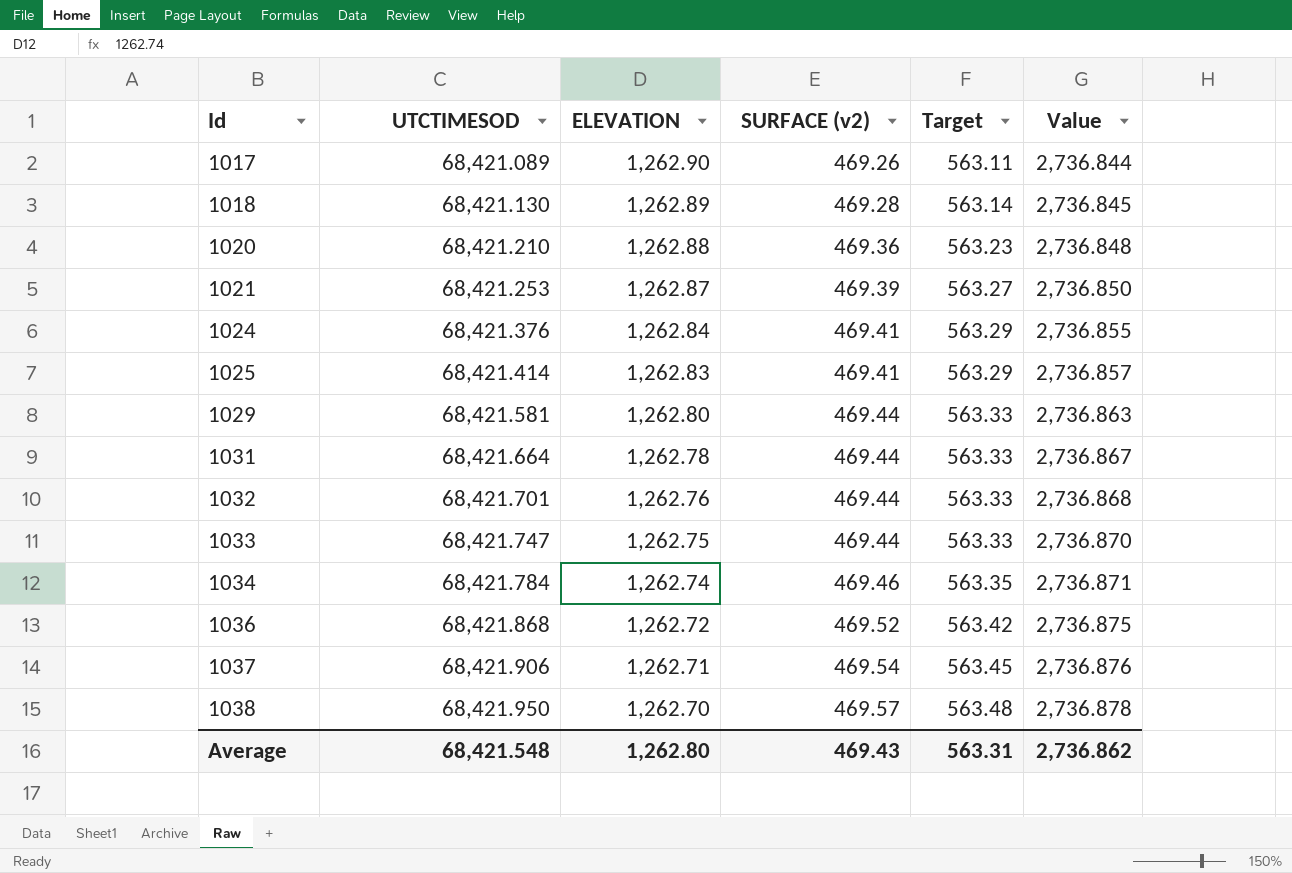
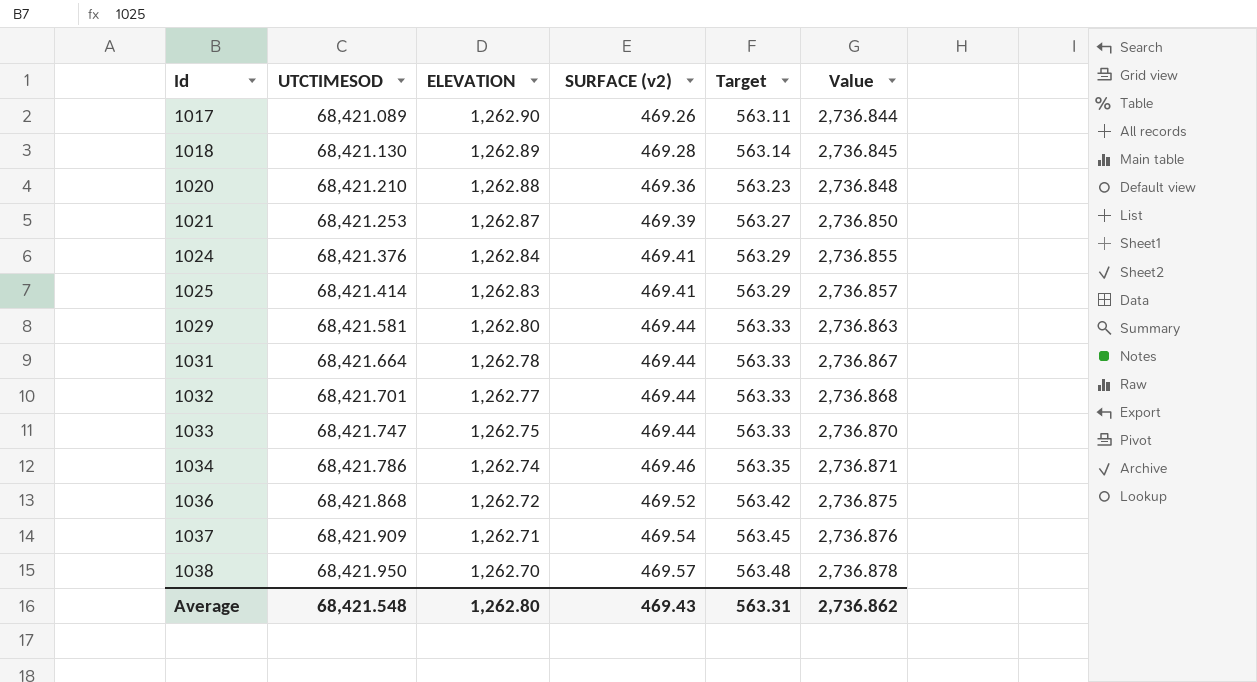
1032 | ELEVATION: 1,262.76 -> 1,262.77
1034 | UTCTIMESOD: 68,421.784 -> 68,421.786
1037 | UTCTIMESOD: 68,421.906 -> 68,421.909

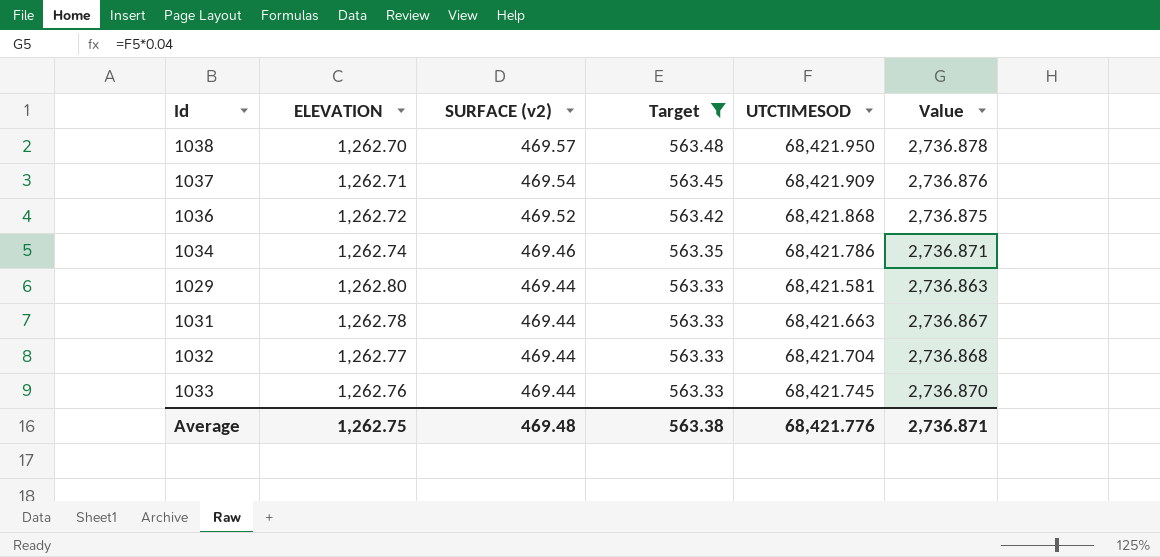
filter: none -> Target >= 563.33
row order: Id ascending -> SURFACE (v2) descending
column UTCTIMESOD | position: 2 -> 5
1031 | UTCTIMESOD: 68,421.664 -> 68,421.663
1032 | UTCTIMESOD: 68,421.701 -> 68,421.704
1033 | ELEVATION: 1,262.75 -> 1,262.76
1033 | UTCTIMESOD: 68,421.747 -> 68,421.745
Average | ELEVATION: 1,262.80 -> 1,262.75
Average | SURFACE (v2): 469.43 -> 469.48
Average | Target: 563.31 -> 563.38
Average | UTCTIMESOD: 68,421.548 -> 68,421.776
Average | Value: 2,736.862 -> 2,736.871

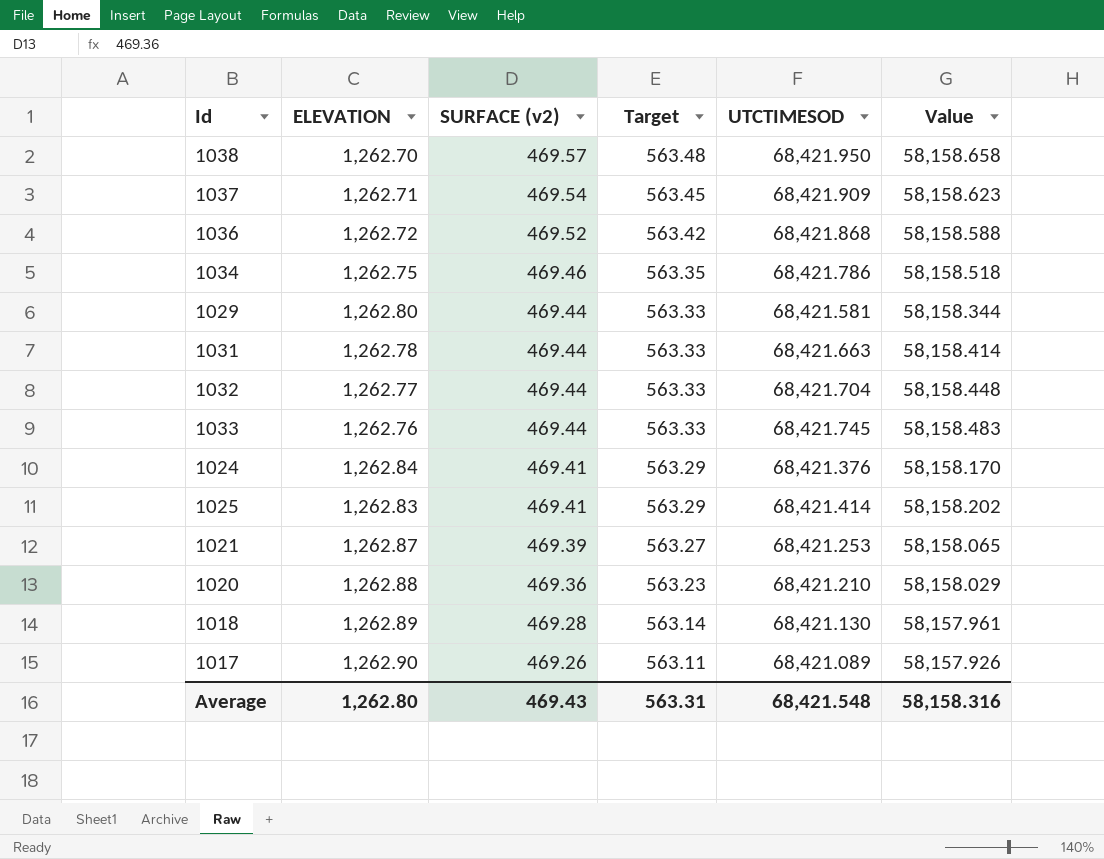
filter: Target >= 563.33 -> none
column Value | formula: [UTCTIMESOD] * 0.04 -> [UTCTIMESOD] * 0.85
1034 | ELEVATION: 1,262.74 -> 1,262.75
Average | ELEVATION: 1,262.75 -> 1,262.80
Average | SURFACE (v2): 469.48 -> 469.43
Average | Target: 563.38 -> 563.31
Average | UTCTIMESOD: 68,421.776 -> 68,421.548
Average | Value: 2,736.871 -> 58,158.316

